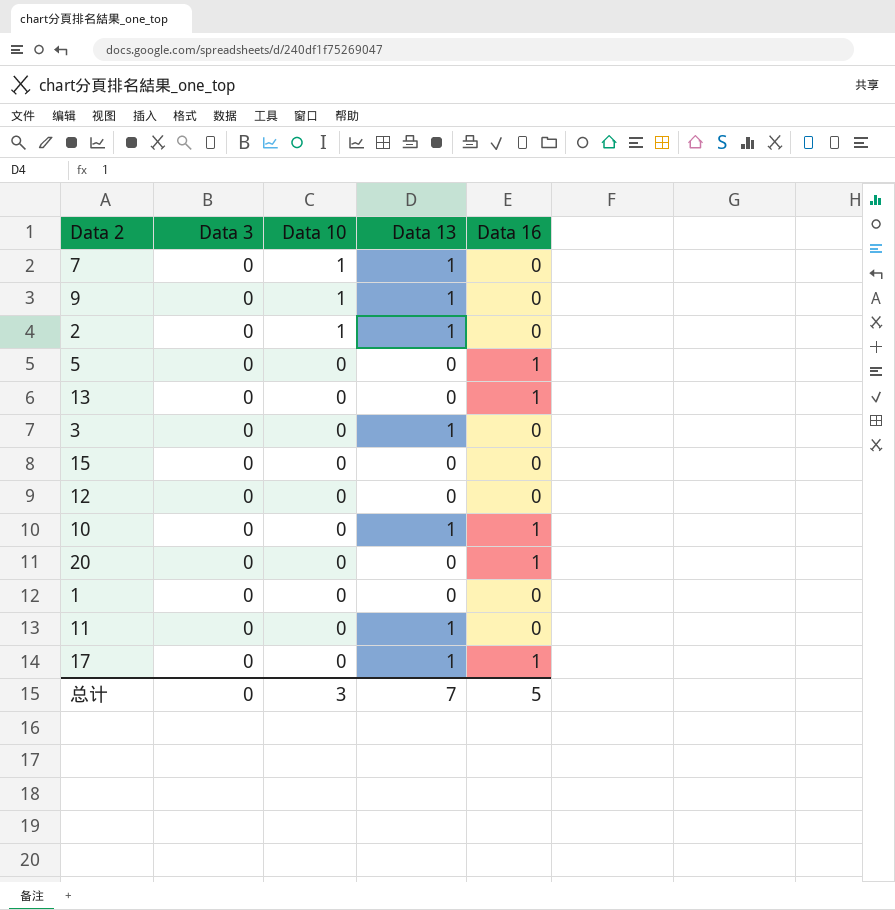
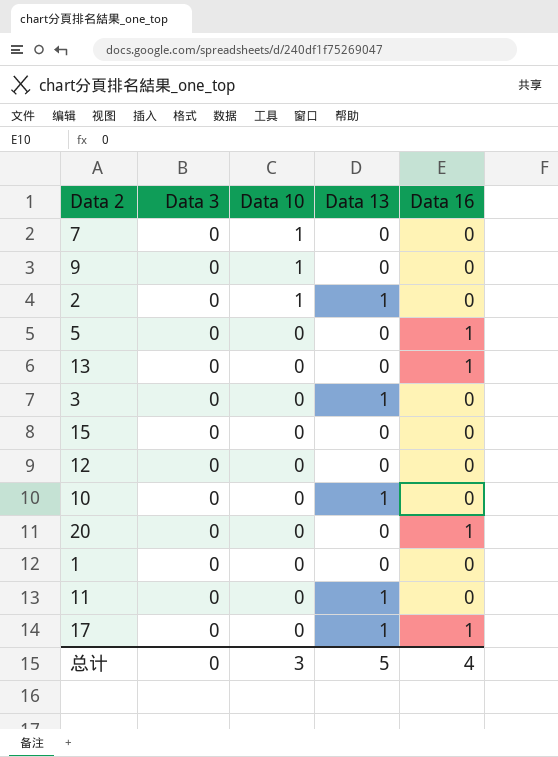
7 | Data 13: 1 -> 0
9 | Data 13: 1 -> 0
10 | Data 16: 1 -> 0
总计 | Data 13: 7 -> 5
总计 | Data 16: 5 -> 4

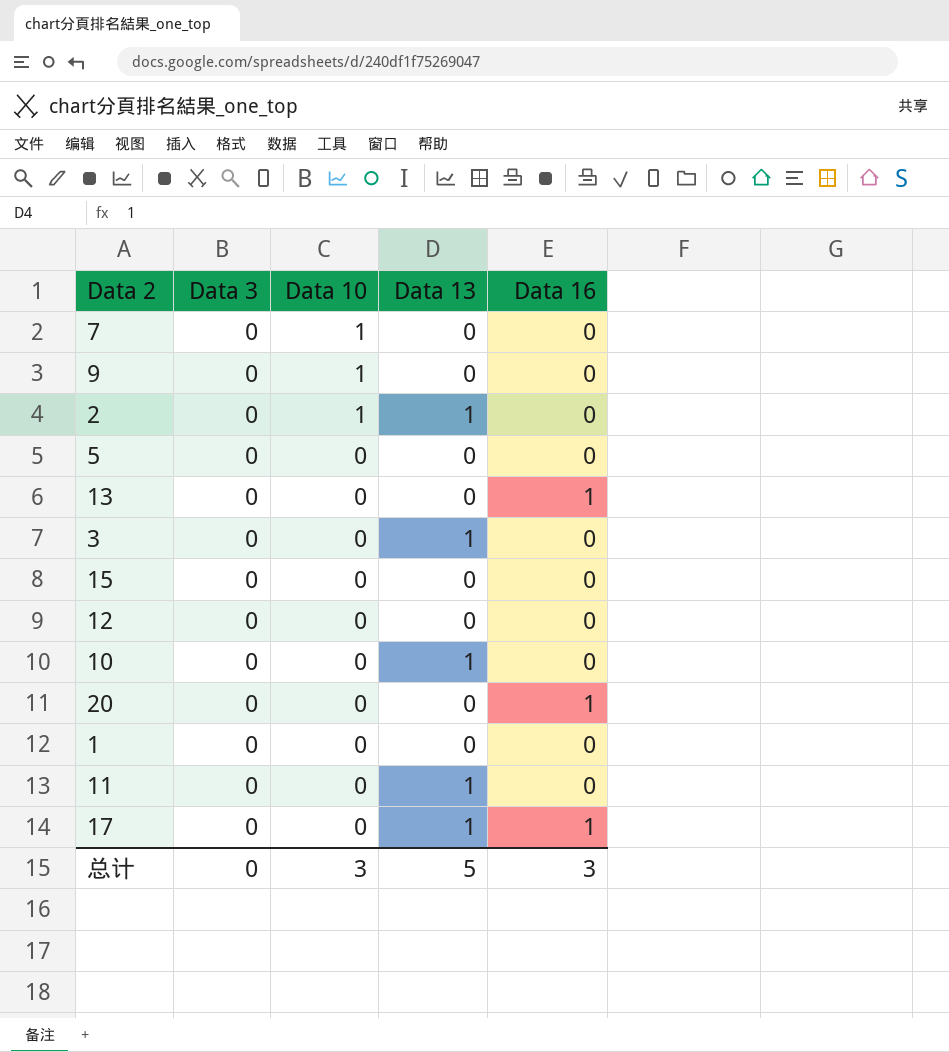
5 | Data 16: 1 -> 0
总计 | Data 16: 4 -> 3

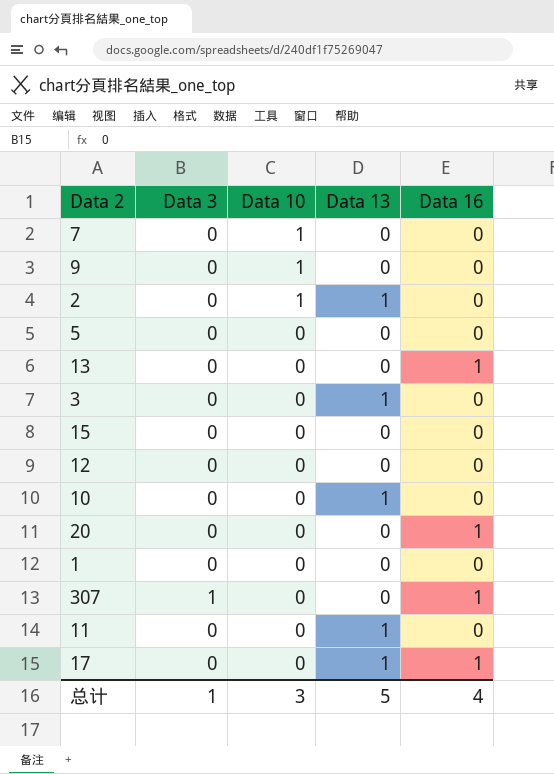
row 307: none -> 1 | 0 | 0 | 1
总计 | Data 3: 0 -> 1
总计 | Data 16: 3 -> 4

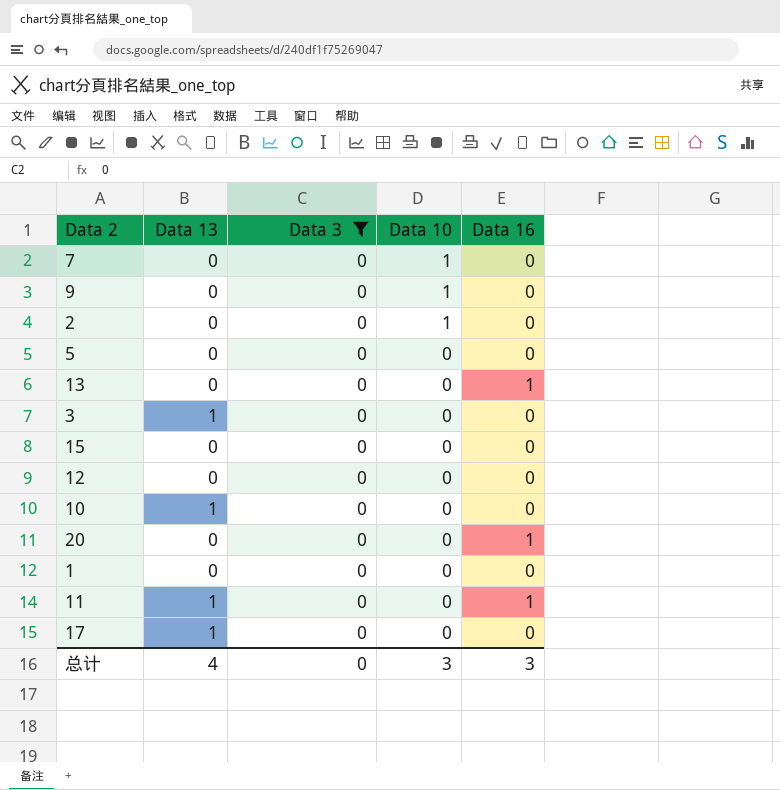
filter: none -> Data 3 = 0
column Data 13 | position: 4 -> 2
2 | Data 13: 1 -> 0
11 | Data 16: 0 -> 1
17 | Data 16: 1 -> 0
总计 | Data 13: 5 -> 4
总计 | Data 3: 1 -> 0
总计 | Data 16: 4 -> 3

